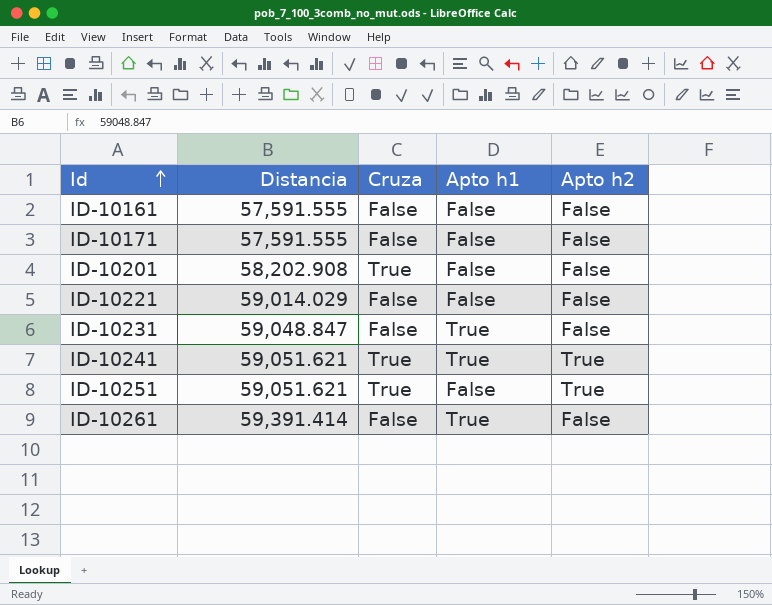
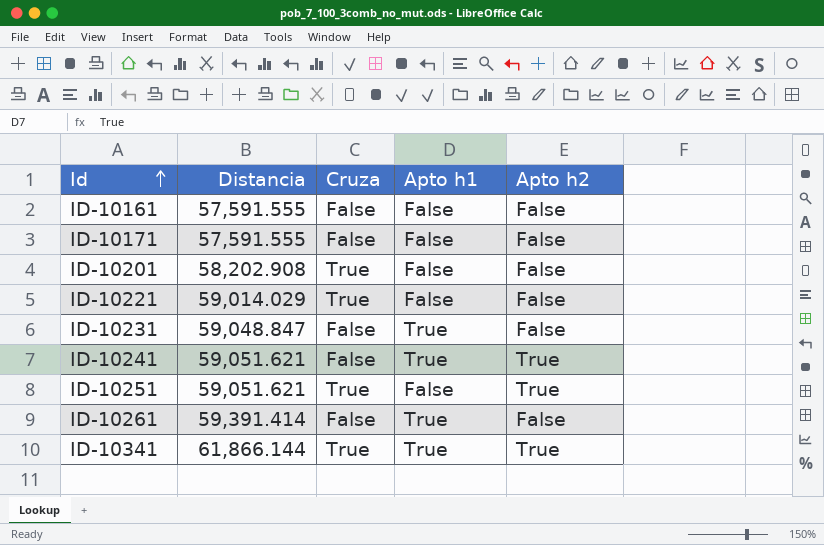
ID-10221 | Cruza: False -> True
ID-10241 | Cruza: True -> False
row ID-10341: none -> 61,866.144 | True | True | True

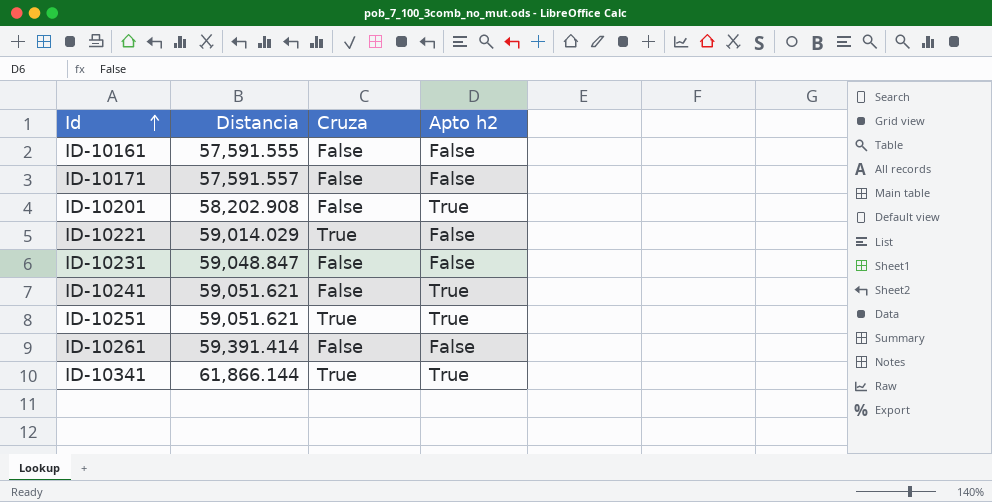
column Apto h1 | position: 4 -> none
ID-10171 | Distancia: 57,591.555 -> 57,591.557
ID-10201 | Cruza: True -> False
ID-10201 | Apto h2: False -> True

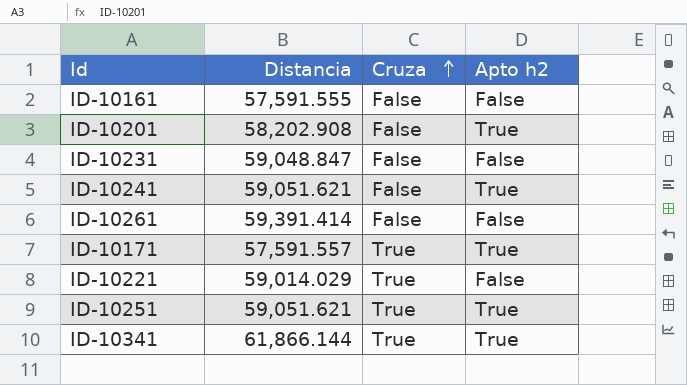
row order: Id ascending -> Cruza ascending
ID-10171 | Cruza: False -> True
ID-10171 | Apto h2: False -> True

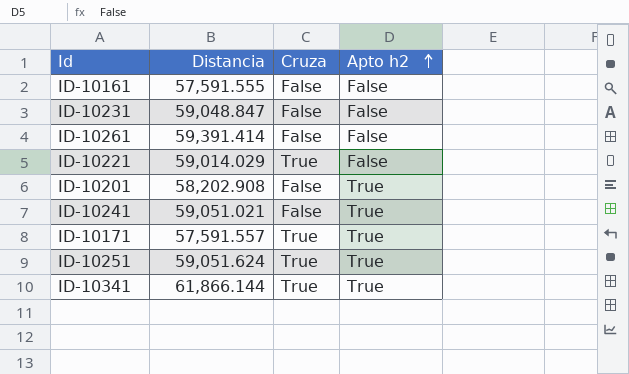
row order: Cruza ascending -> Apto h2 ascending
ID-10241 | Distancia: 59,051.621 -> 59,051.021
ID-10251 | Distancia: 59,051.621 -> 59,051.624

